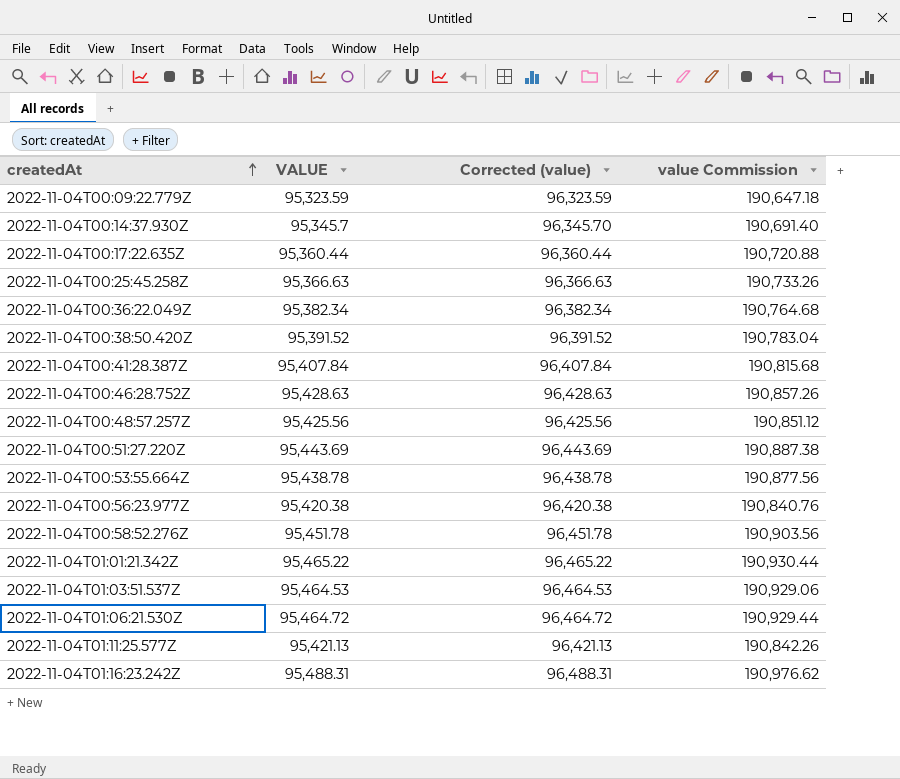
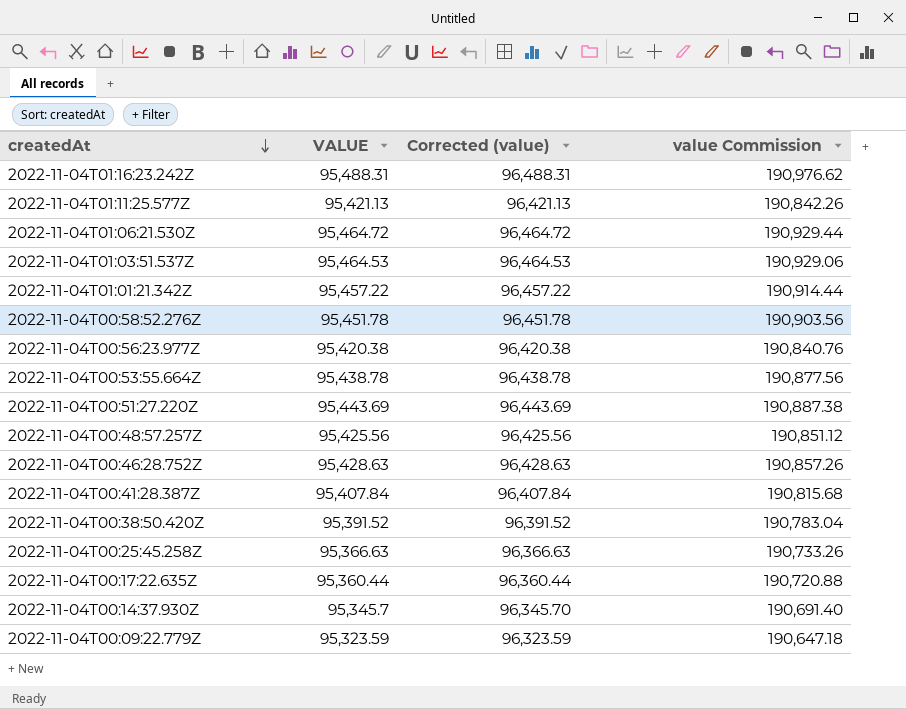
row order: createdAt ascending -> createdAt descending
row 2022-11-04T00:36:22.049Z: 95,382.34 | 96,382.34 | 190,764.68 -> none
2022-11-04T01:01:21.342Z | VALUE: 95,465.22 -> 95,457.22
2022-11-04T01:01:21.342Z | Corrected (value): 96,465.22 -> 96,457.22
2022-11-04T01:01:21.342Z | value Commission: 190,930.44 -> 190,914.44

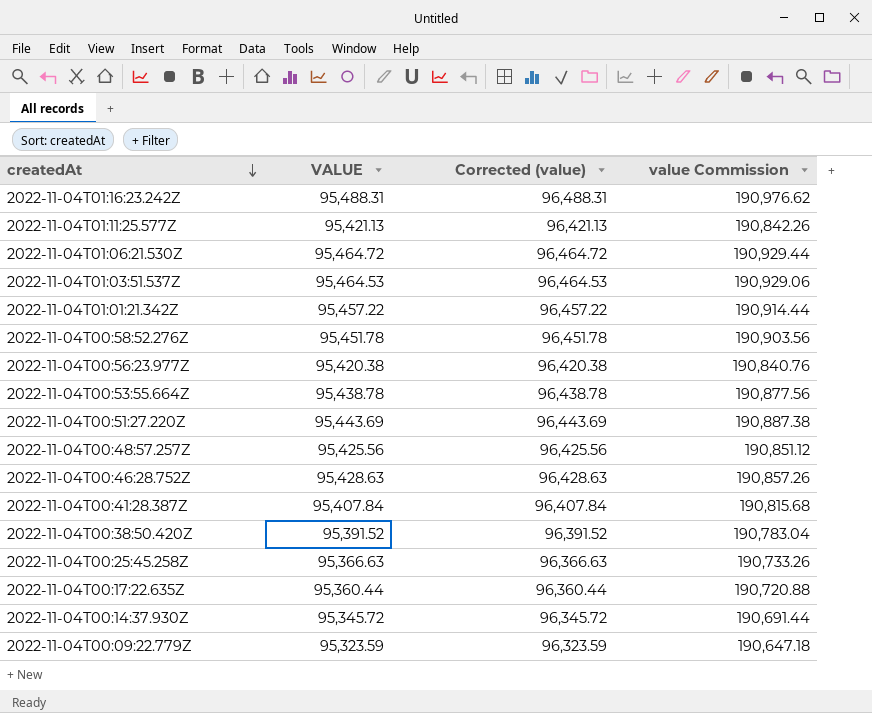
2022-11-04T00:14:37.930Z | VALUE: 95,345.7 -> 95,345.72
2022-11-04T00:14:37.930Z | Corrected (value): 96,345.70 -> 96,345.72
2022-11-04T00:14:37.930Z | value Commission: 190,691.40 -> 190,691.44

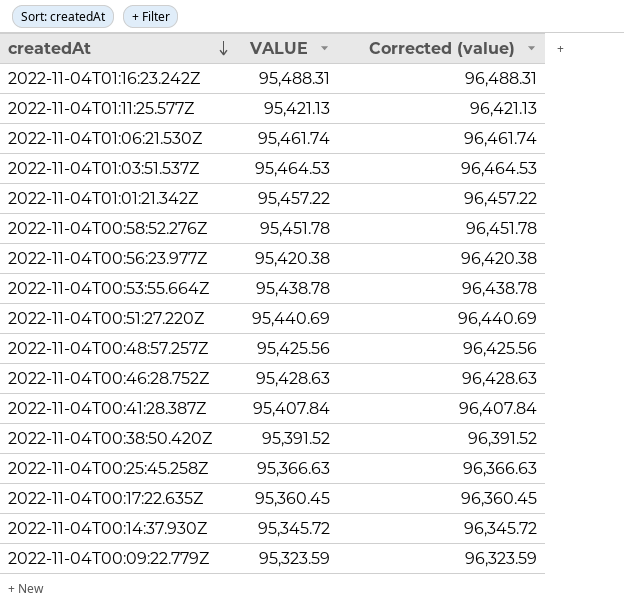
column value Commission | formula: [VALUE] * 2 -> none
2022-11-04T01:06:21.530Z | VALUE: 95,464.72 -> 95,461.74
2022-11-04T01:06:21.530Z | Corrected (value): 96,464.72 -> 96,461.74
2022-11-04T00:51:27.220Z | VALUE: 95,443.69 -> 95,440.69
2022-11-04T00:51:27.220Z | Corrected (value): 96,443.69 -> 96,440.69
2022-11-04T00:17:22.635Z | VALUE: 95,360.44 -> 95,360.45
2022-11-04T00:17:22.635Z | Corrected (value): 96,360.44 -> 96,360.45

